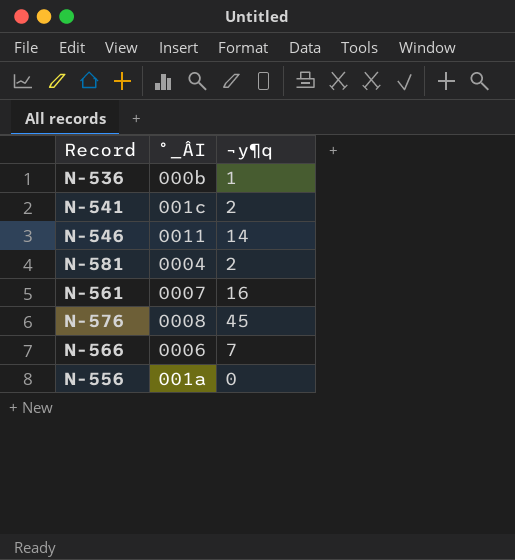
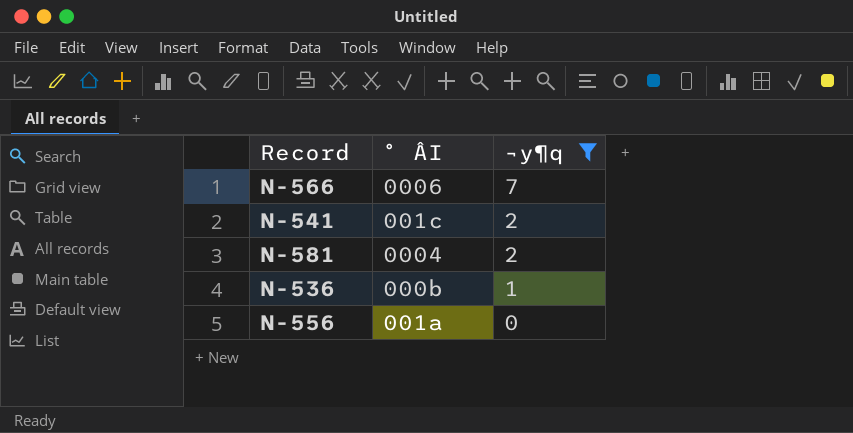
filter: none -> ¬y¶q <= 7
row order: none -> ¬y¶q descending
column name: °_ÂI -> ° ÂI

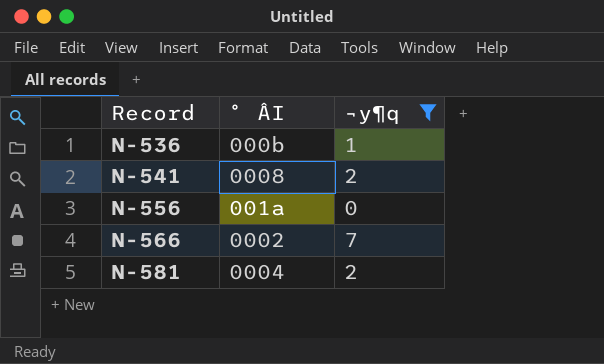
row order: ¬y¶q descending -> Record ascending
N-541 | ° ÂI: 001c -> 0008
N-566 | ° ÂI: 0006 -> 0002

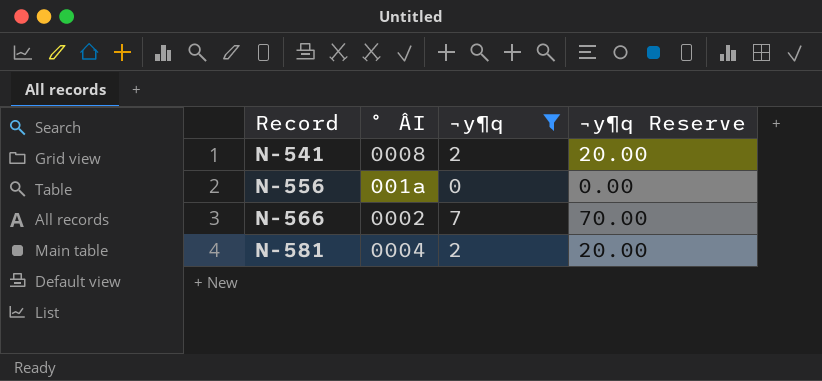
column ¬y¶q Reserve | formula: none -> [¬y¶q] * 10
row N-536: 000b | 1 -> none

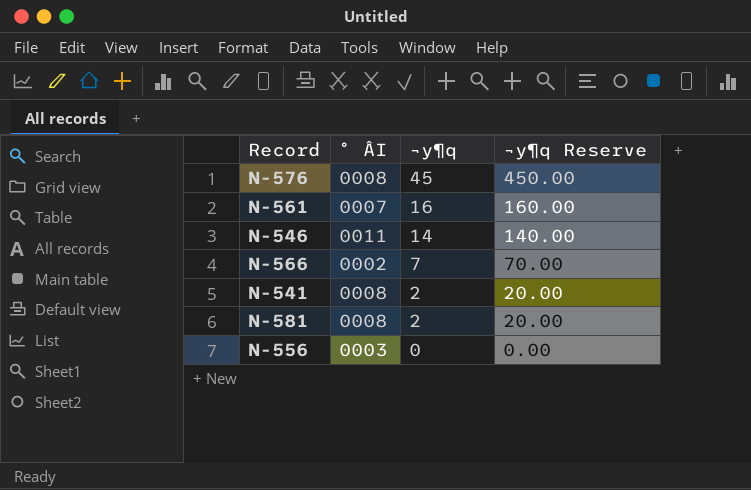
filter: ¬y¶q <= 7 -> none
row order: Record ascending -> ¬y¶q descending
N-581 | ° ÂI: 0004 -> 0008
N-556 | ° ÂI: 001a -> 0003

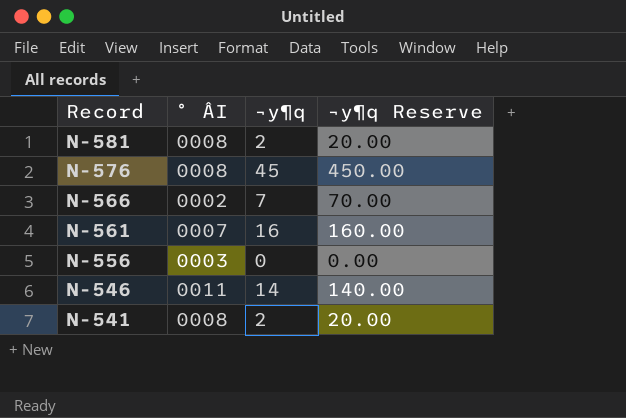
row order: ¬y¶q descending -> Record descending

